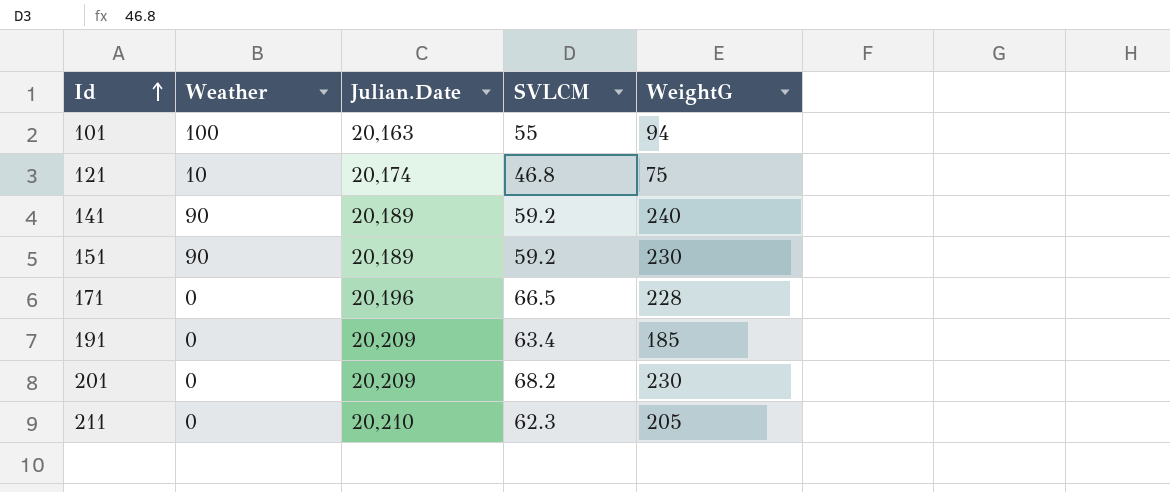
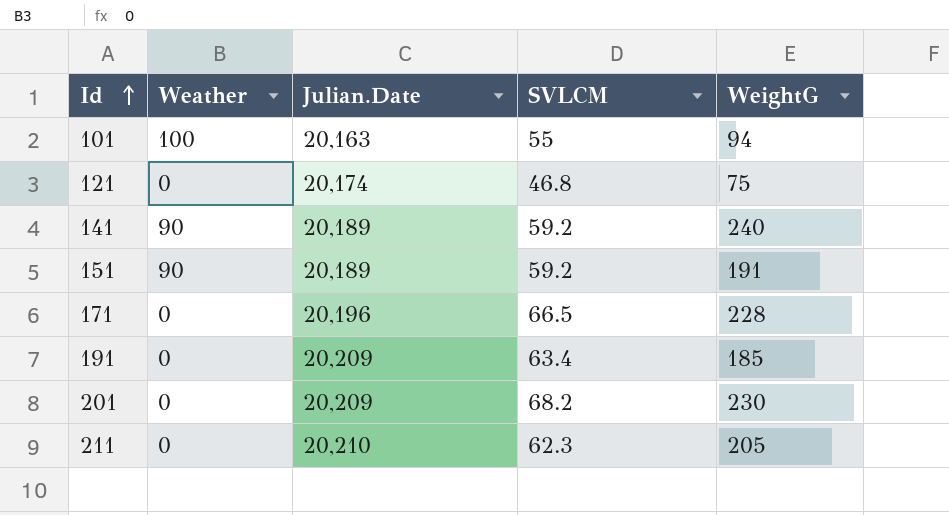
121 | Weather: 10 -> 0
151 | WeightG: 230 -> 191

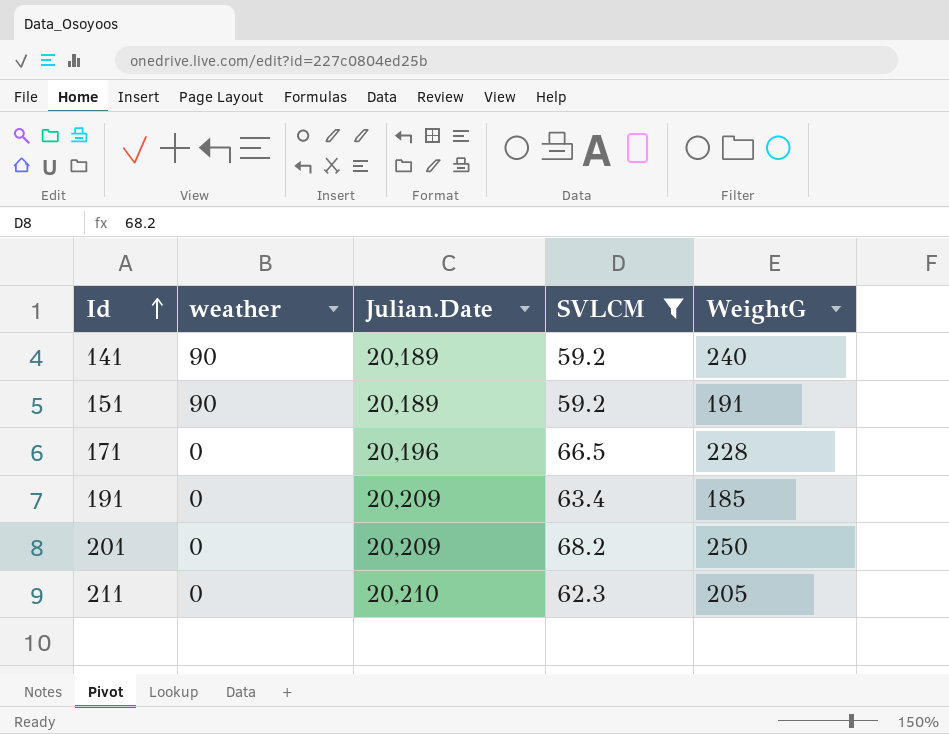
filter: none -> SVLCM >= 59.2
column name: Weather -> weather
201 | WeightG: 230 -> 250

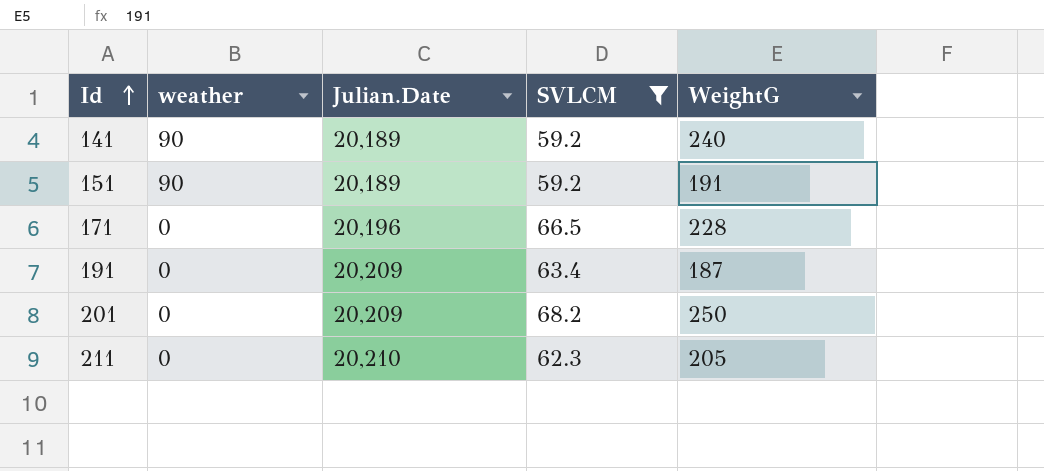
191 | WeightG: 185 -> 187

